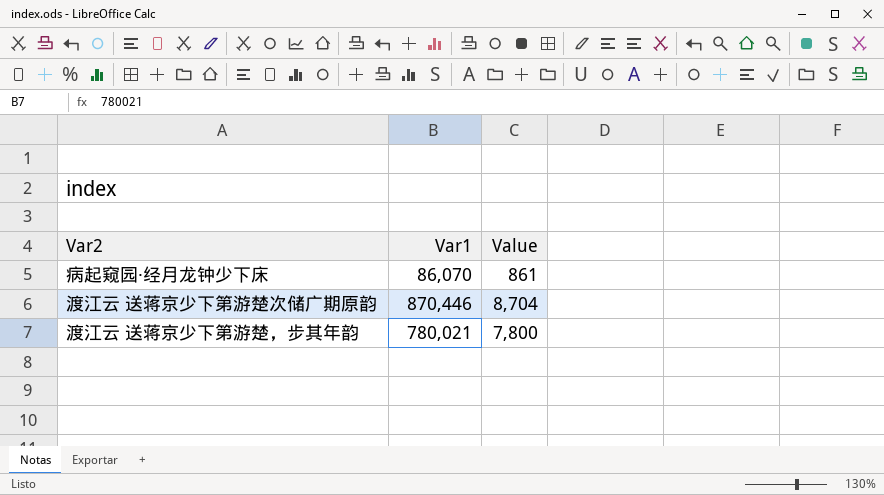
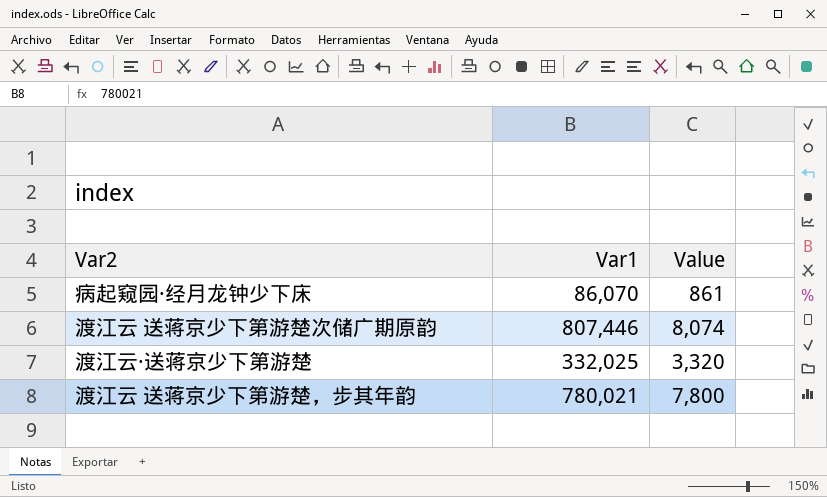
渡江云 送蒋京少下第游楚次储广期原韵 | Var1: 870,446 -> 807,446
渡江云 送蒋京少下第游楚次储广期原韵 | Value: 8,704 -> 8,074
row 渡江云·送蒋京少下第游楚: none -> 332,025 | 3,320

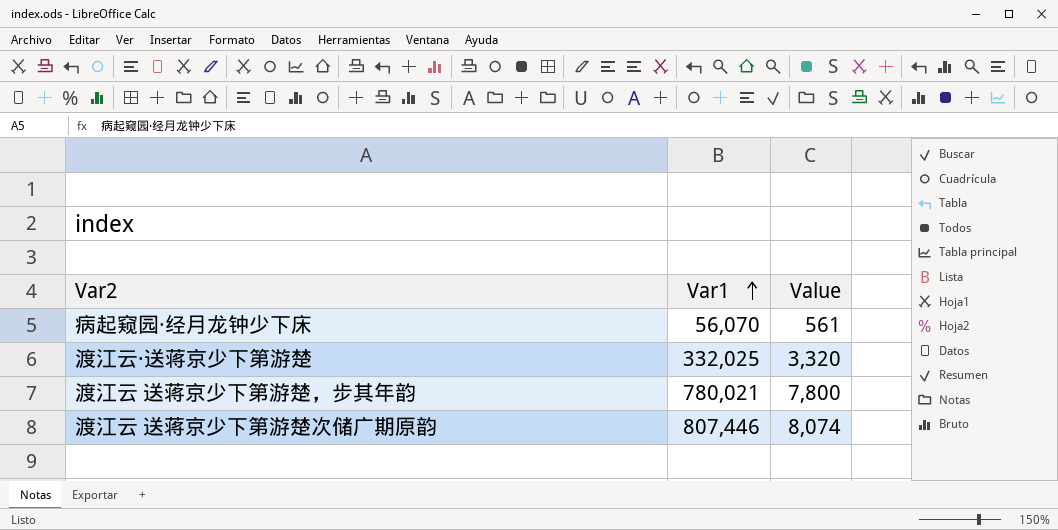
row order: none -> Var1 ascending
病起窥园·经月龙钟少下床 | Var1: 86,070 -> 56,070
病起窥园·经月龙钟少下床 | Value: 861 -> 561

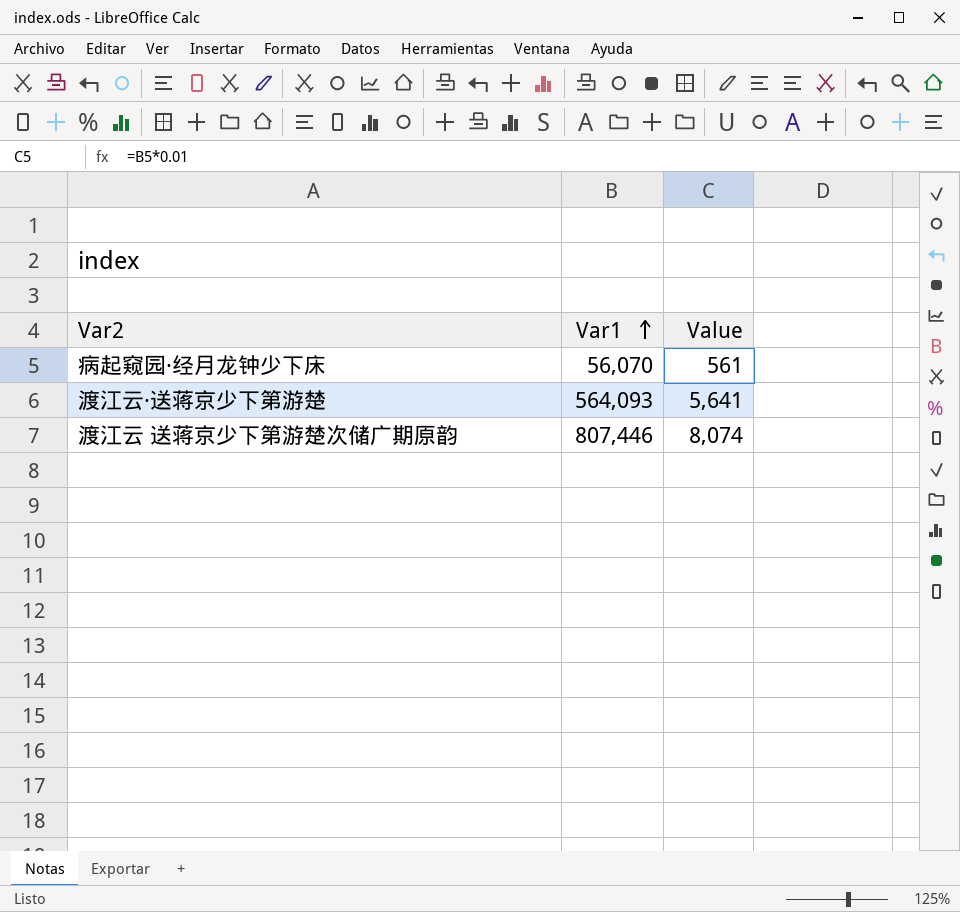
row 渡江云 送蒋京少下第游楚，步其年韵: 780,021 | 7,800 -> none
渡江云·送蒋京少下第游楚 | Var1: 332,025 -> 564,093
渡江云·送蒋京少下第游楚 | Value: 3,320 -> 5,641

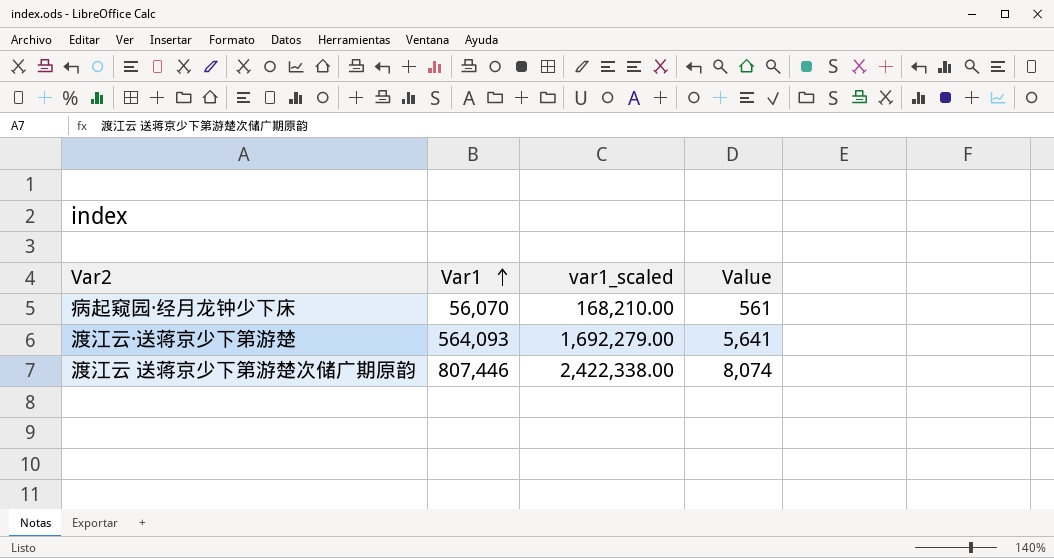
column var1_scaled | formula: none -> [Var1] * 3

